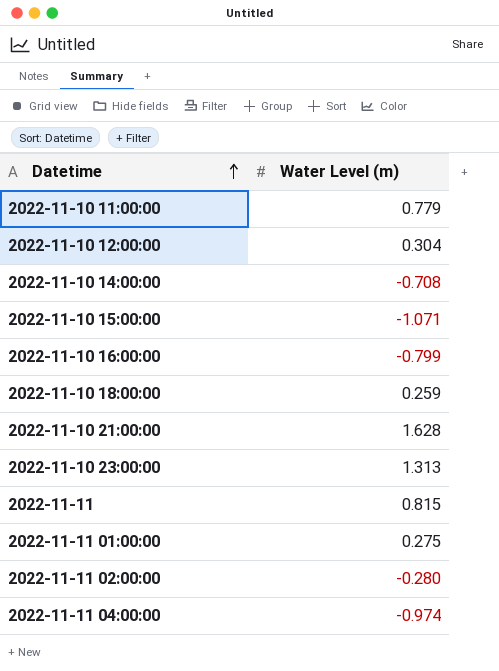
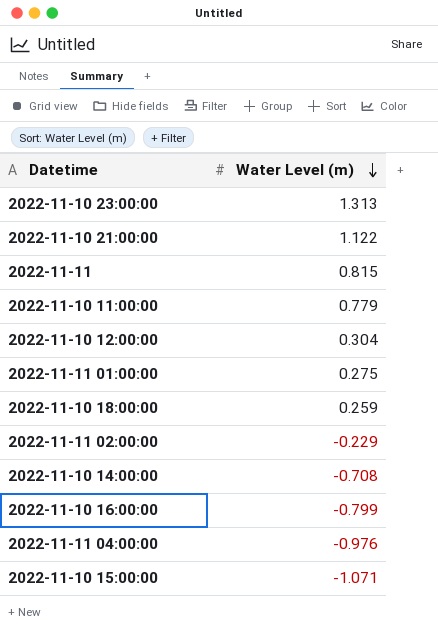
row order: Datetime ascending -> Water Level (m) descending
2022-11-10 21:00:00 | Water Level (m): 1.628 -> 1.122
2022-11-11 02:00:00 | Water Level (m): -0.280 -> -0.229
2022-11-11 04:00:00 | Water Level (m): -0.974 -> -0.976

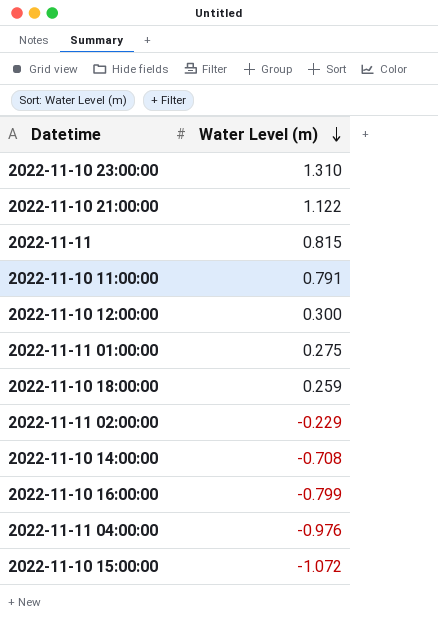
2022-11-10 23:00:00 | Water Level (m): 1.313 -> 1.310
2022-11-10 11:00:00 | Water Level (m): 0.779 -> 0.791
2022-11-10 12:00:00 | Water Level (m): 0.304 -> 0.300
2022-11-10 15:00:00 | Water Level (m): -1.071 -> -1.072

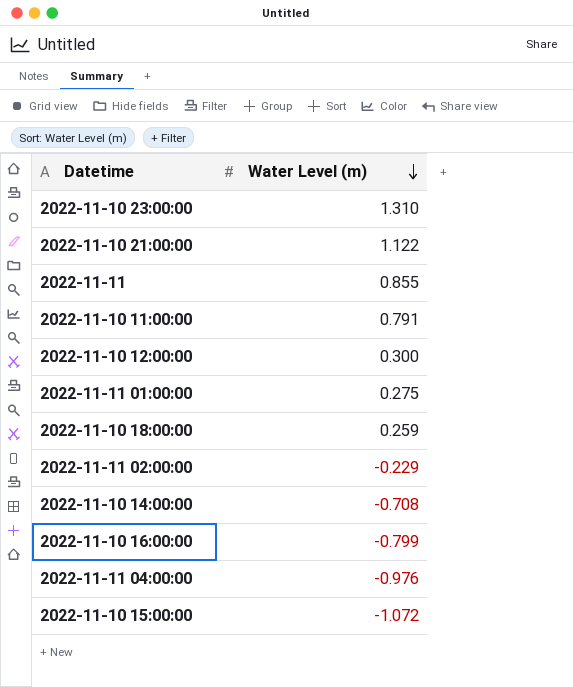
2022-11-11 | Water Level (m): 0.815 -> 0.855

